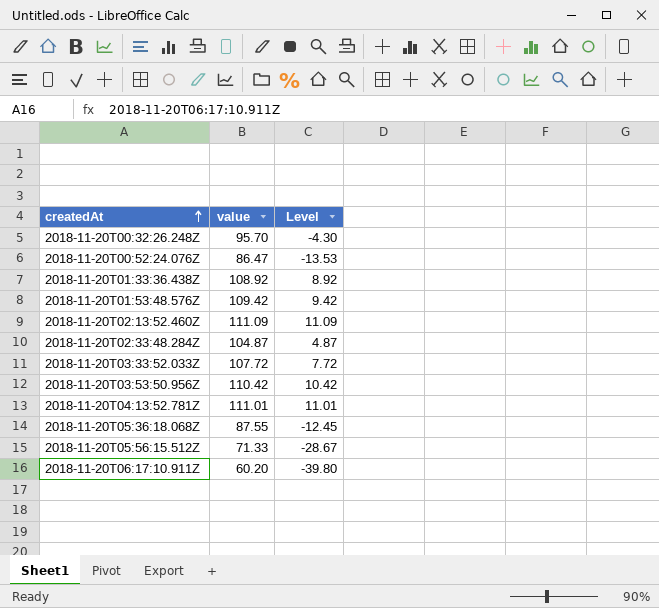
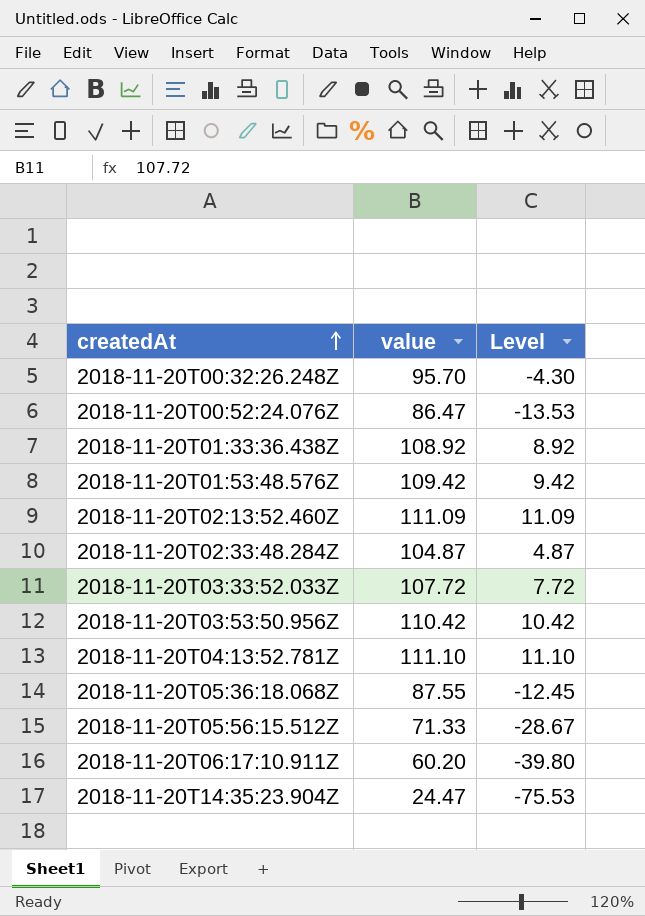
2018-11-20T04:13:52.781Z | value: 111.01 -> 111.10
2018-11-20T04:13:52.781Z | Level: 11.01 -> 11.10
row 2018-11-20T14:35:23.904Z: none -> 24.47 | -75.53

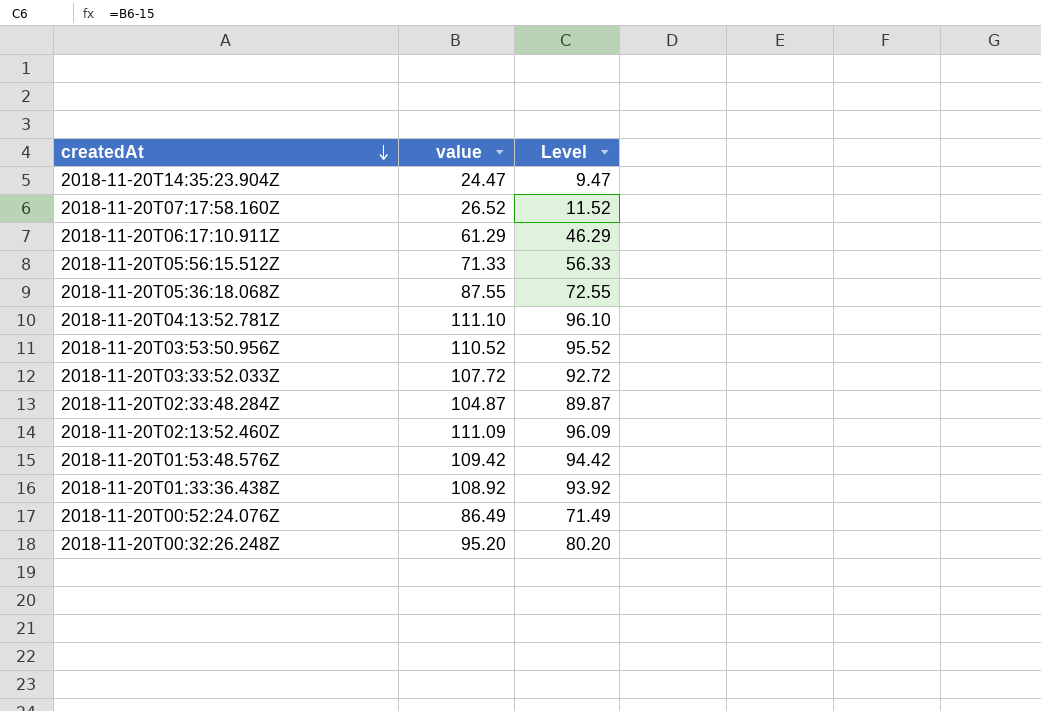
row order: createdAt ascending -> createdAt descending
column Level | formula: [value] - 100 -> [value] - 15
row 2018-11-20T07:17:58.160Z: none -> 26.52 | 11.52
2018-11-20T06:17:10.911Z | value: 60.20 -> 61.29
2018-11-20T03:53:50.956Z | value: 110.42 -> 110.52
2018-11-20T00:52:24.076Z | value: 86.47 -> 86.49
2018-11-20T00:32:26.248Z | value: 95.70 -> 95.20

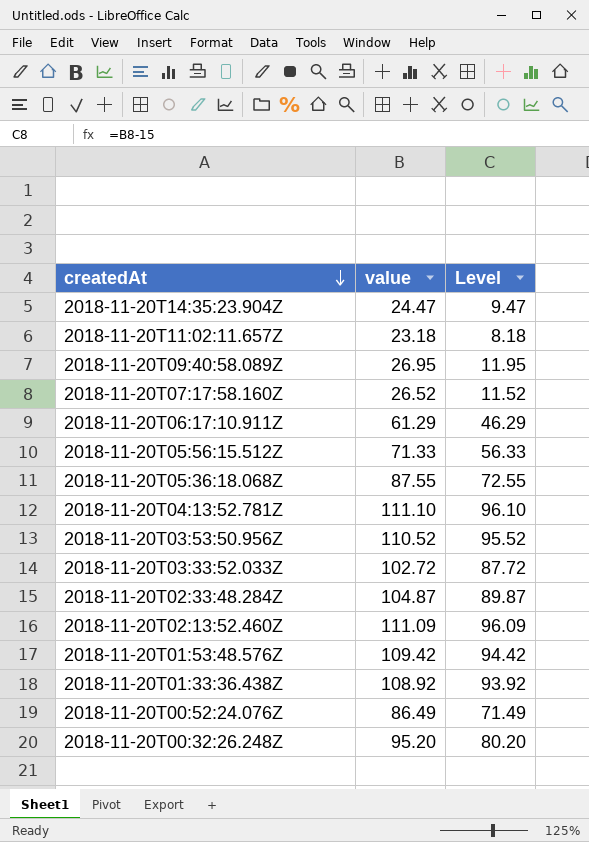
row 2018-11-20T11:02:11.657Z: none -> 23.18 | 8.18
row 2018-11-20T09:40:58.089Z: none -> 26.95 | 11.95
2018-11-20T03:33:52.033Z | value: 107.72 -> 102.72
2018-11-20T03:33:52.033Z | Level: 92.72 -> 87.72

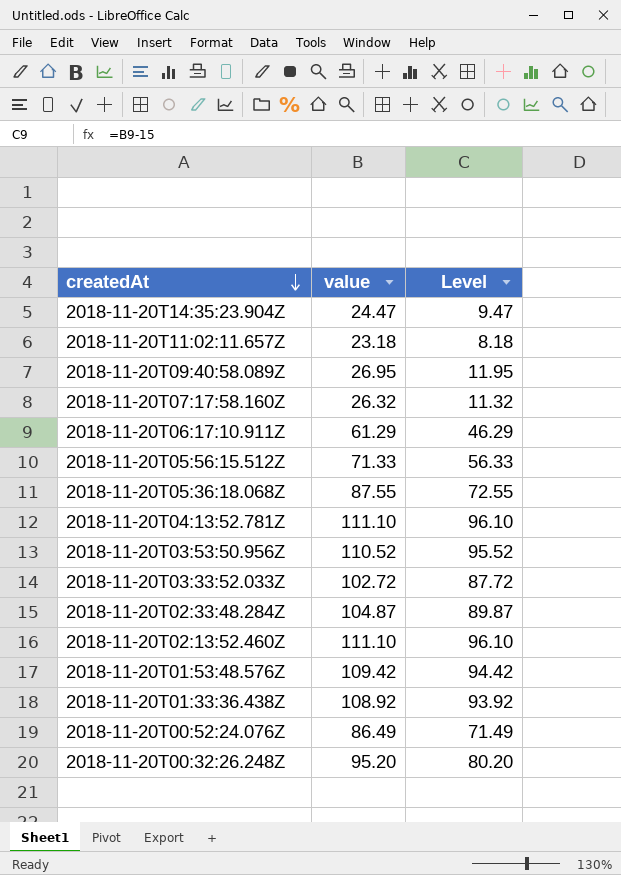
2018-11-20T07:17:58.160Z | value: 26.52 -> 26.32
2018-11-20T07:17:58.160Z | Level: 11.52 -> 11.32
2018-11-20T02:13:52.460Z | value: 111.09 -> 111.10
2018-11-20T02:13:52.460Z | Level: 96.09 -> 96.10

